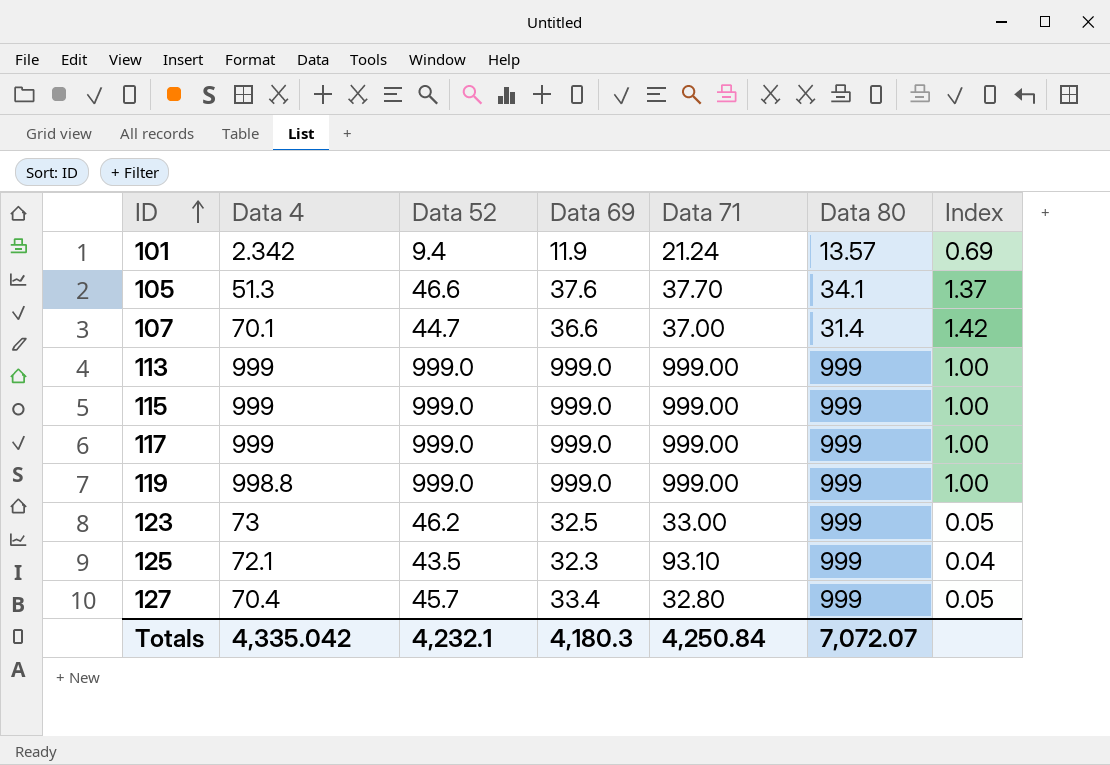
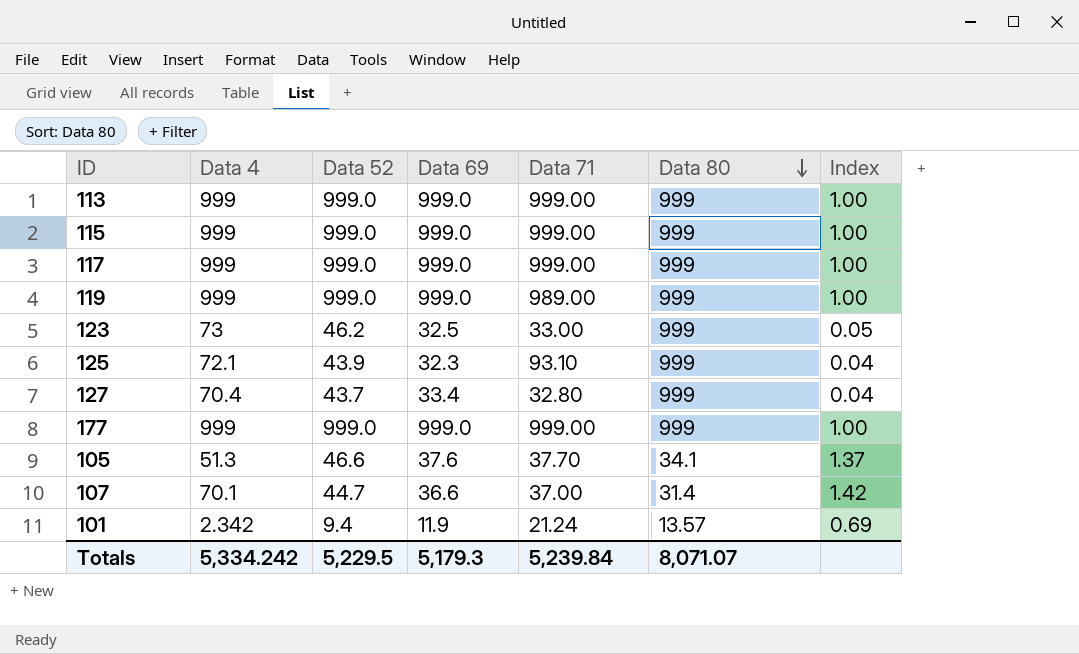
row order: ID ascending -> Data 80 descending
119 | Data 4: 998.8 -> 999
119 | Data 71: 999.00 -> 989.00
125 | Data 52: 43.5 -> 43.9
127 | Data 52: 45.7 -> 43.7
127 | Index: 0.05 -> 0.04
row 177: none -> 999 | 999.0 | 999.0 | 999.00 | 999 | 1.00
Totals | Data 4: 4,335.042 -> 5,334.242
Totals | Data 52: 4,232.1 -> 5,229.5
Totals | Data 69: 4,180.3 -> 5,179.3
Totals | Data 71: 4,250.84 -> 5,239.84
Totals | Data 80: 7,072.07 -> 8,071.07

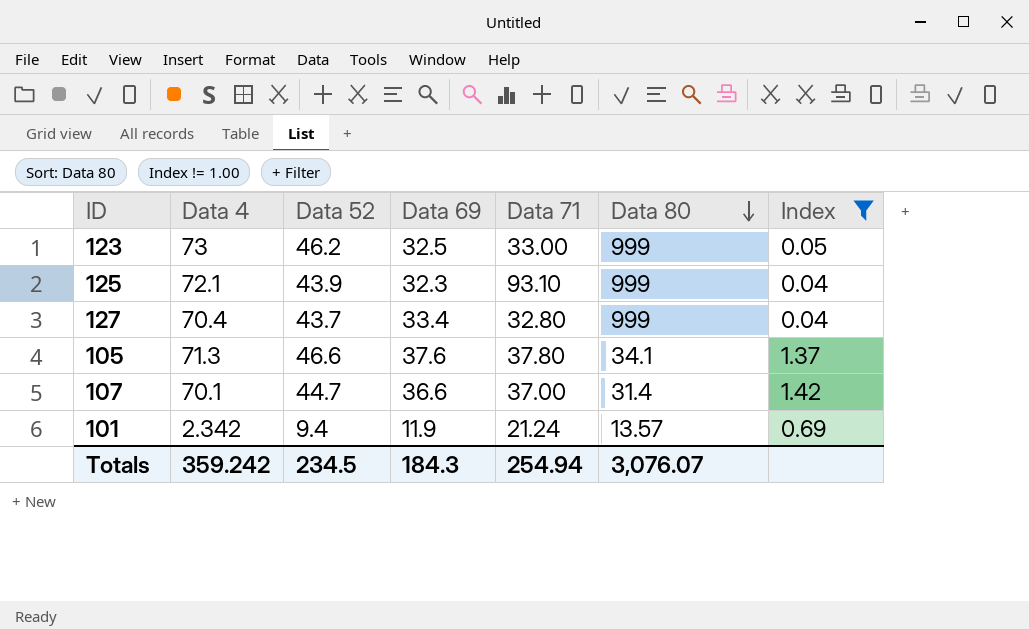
filter: none -> Index != 1.00
105 | Data 4: 51.3 -> 71.3
105 | Data 71: 37.70 -> 37.80
Totals | Data 4: 5,334.242 -> 359.242
Totals | Data 52: 5,229.5 -> 234.5
Totals | Data 69: 5,179.3 -> 184.3
Totals | Data 71: 5,239.84 -> 254.94
Totals | Data 80: 8,071.07 -> 3,076.07

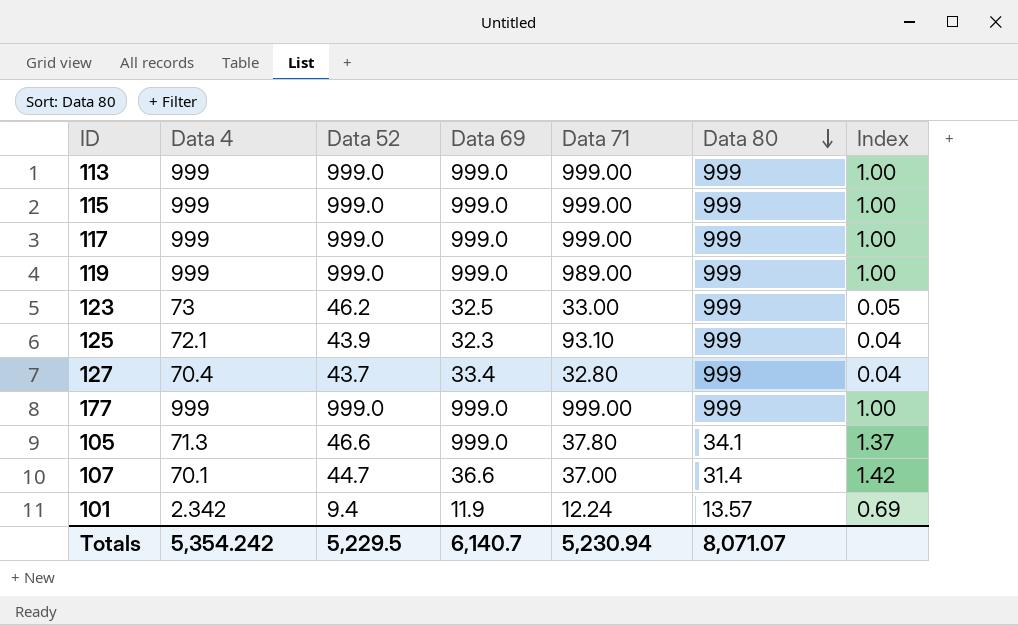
filter: Index != 1.00 -> none
105 | Data 69: 37.6 -> 999.0
101 | Data 71: 21.24 -> 12.24
Totals | Data 4: 359.242 -> 5,354.242
Totals | Data 52: 234.5 -> 5,229.5
Totals | Data 69: 184.3 -> 6,140.7
Totals | Data 71: 254.94 -> 5,230.94
Totals | Data 80: 3,076.07 -> 8,071.07

